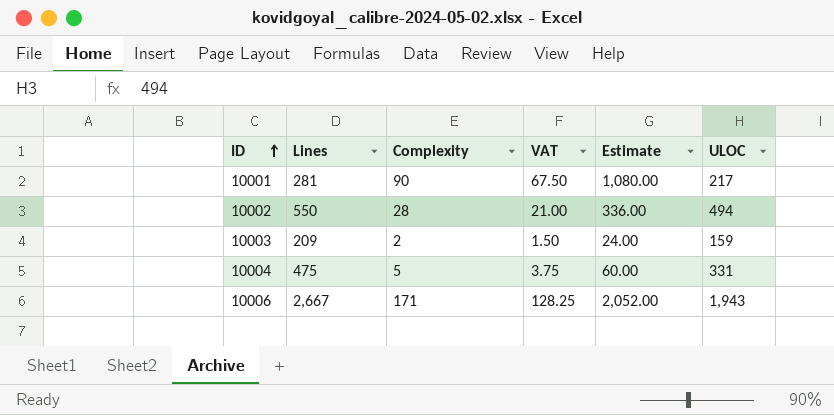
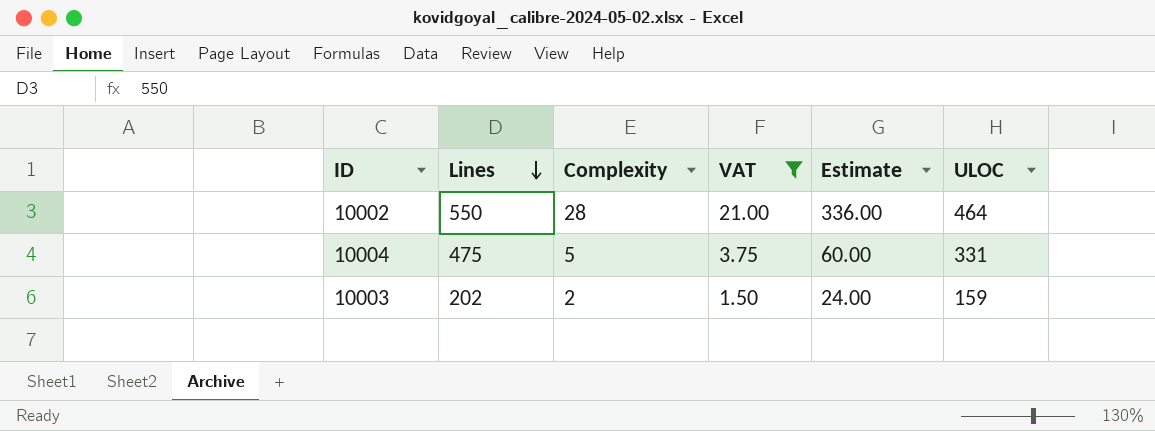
filter: none -> VAT <= 21.00
row order: ID ascending -> Lines descending
10002 | ULOC: 494 -> 464
10003 | Lines: 209 -> 202

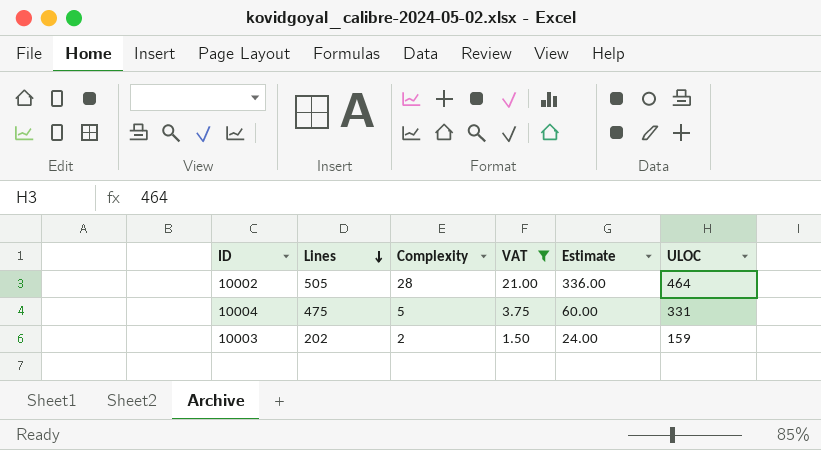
10002 | Lines: 550 -> 505

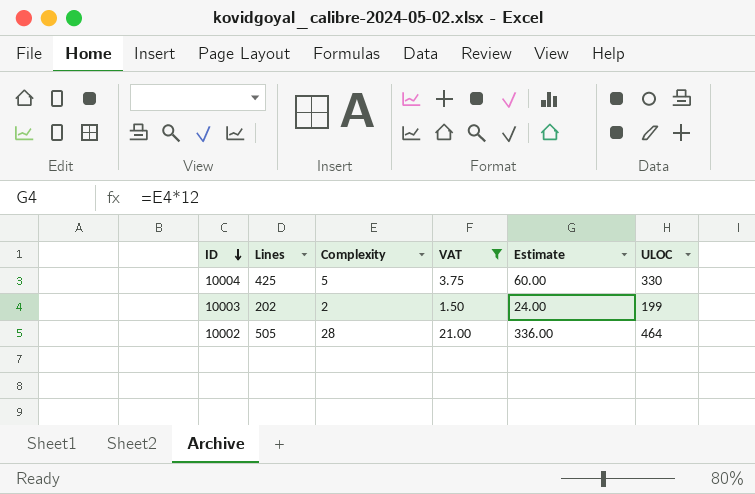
row order: Lines descending -> ID descending
10004 | Lines: 475 -> 425
10004 | ULOC: 331 -> 330
10003 | ULOC: 159 -> 199

